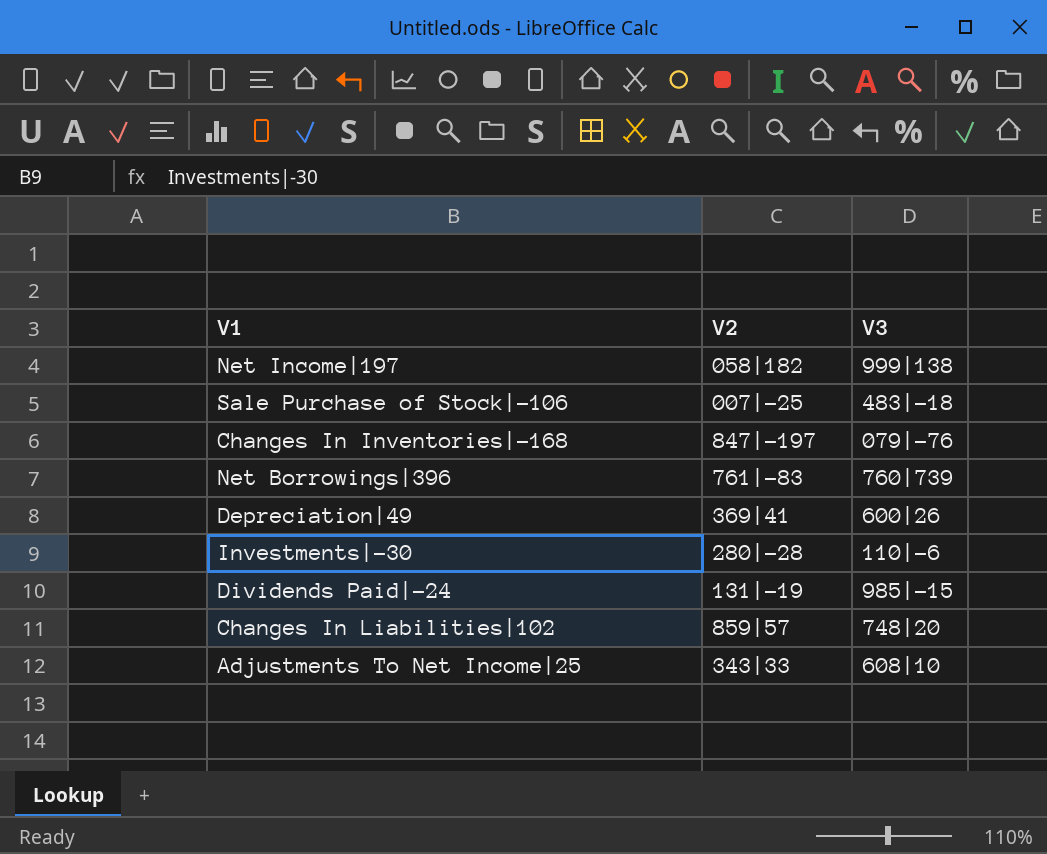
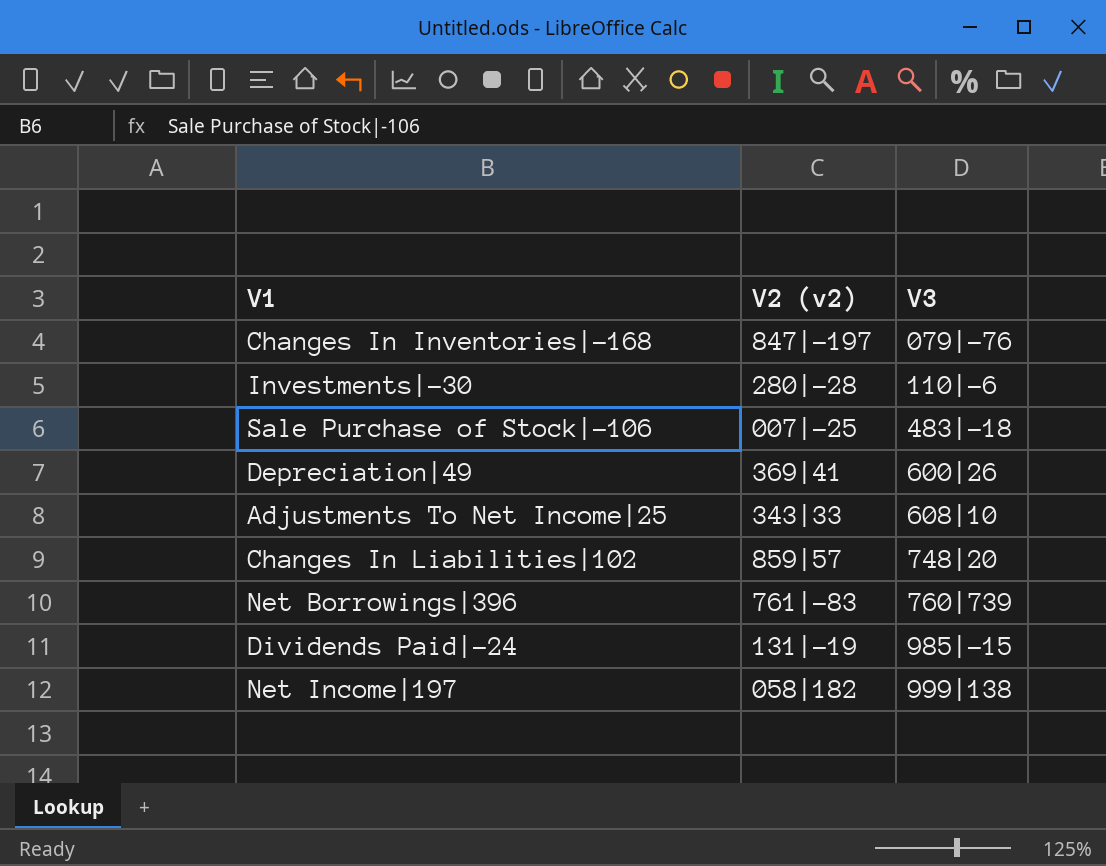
row order: none -> V3 ascending
column name: V2 -> V2 (v2)

